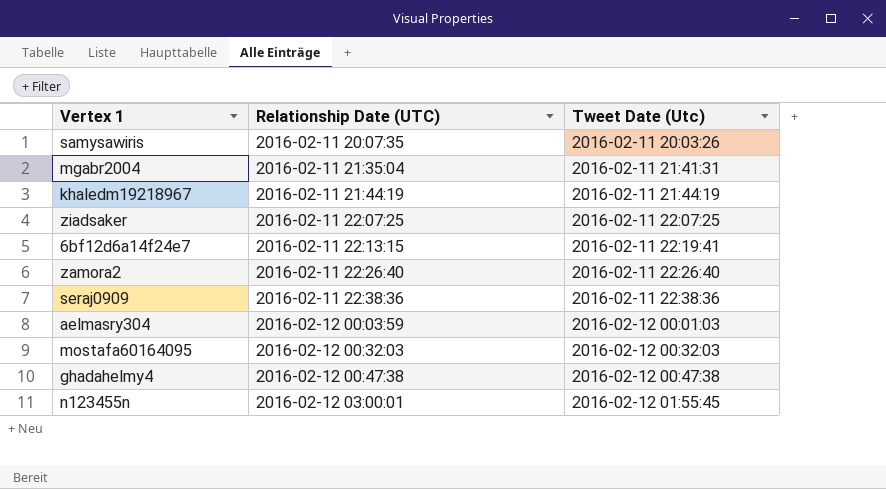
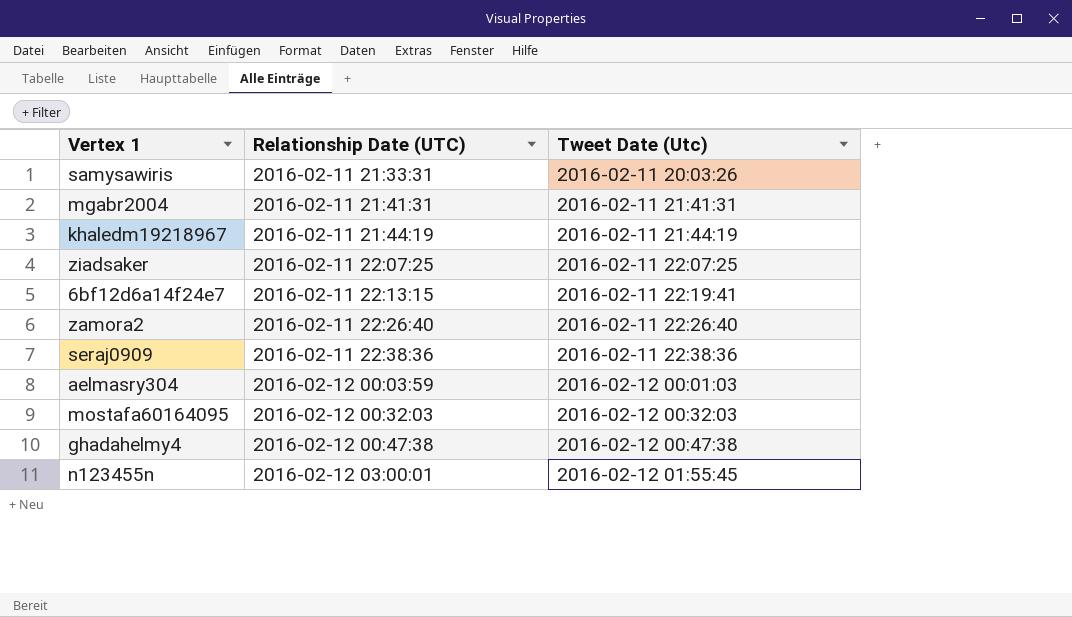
samysawiris | Relationship Date (UTC): 2016-02-11 20:07:35 -> 2016-02-11 21:33:31
mgabr2004 | Relationship Date (UTC): 2016-02-11 21:35:04 -> 2016-02-11 21:41:31

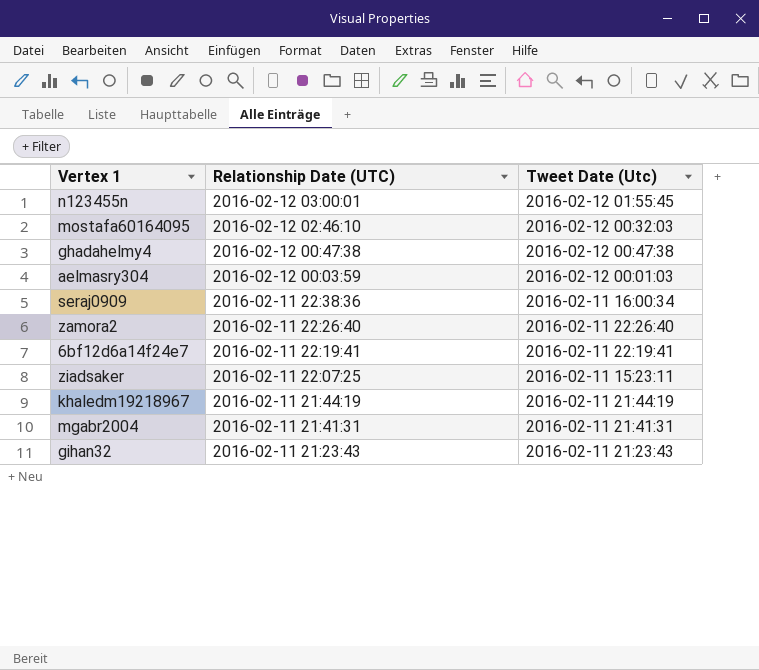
row order: Relationship Date (UTC) ascending -> Relationship Date (UTC) descending
row samysawiris: 2016-02-11 21:33:31 | 2016-02-11 20:03:26 -> none
mostafa60164095 | Relationship Date (UTC): 2016-02-12 00:32:03 -> 2016-02-12 02:46:10
seraj0909 | Tweet Date (Utc): 2016-02-11 22:38:36 -> 2016-02-11 16:00:34
6bf12d6a14f24e7 | Relationship Date (UTC): 2016-02-11 22:13:15 -> 2016-02-11 22:19:41
ziadsaker | Tweet Date (Utc): 2016-02-11 22:07:25 -> 2016-02-11 15:23:11
row gihan32: none -> 2016-02-11 21:23:43 | 2016-02-11 21:23:43

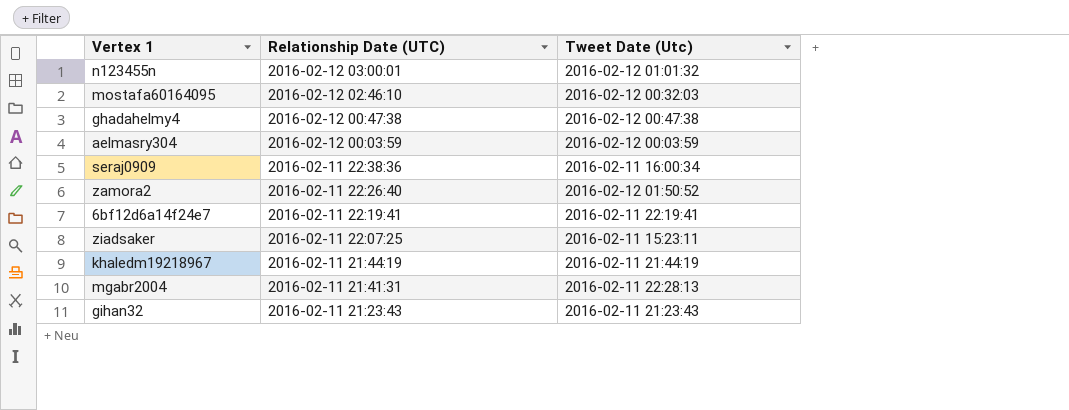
n123455n | Tweet Date (Utc): 2016-02-12 01:55:45 -> 2016-02-12 01:01:32
aelmasry304 | Tweet Date (Utc): 2016-02-12 00:01:03 -> 2016-02-12 00:03:59
zamora2 | Tweet Date (Utc): 2016-02-11 22:26:40 -> 2016-02-12 01:50:52
mgabr2004 | Tweet Date (Utc): 2016-02-11 21:41:31 -> 2016-02-11 22:28:13

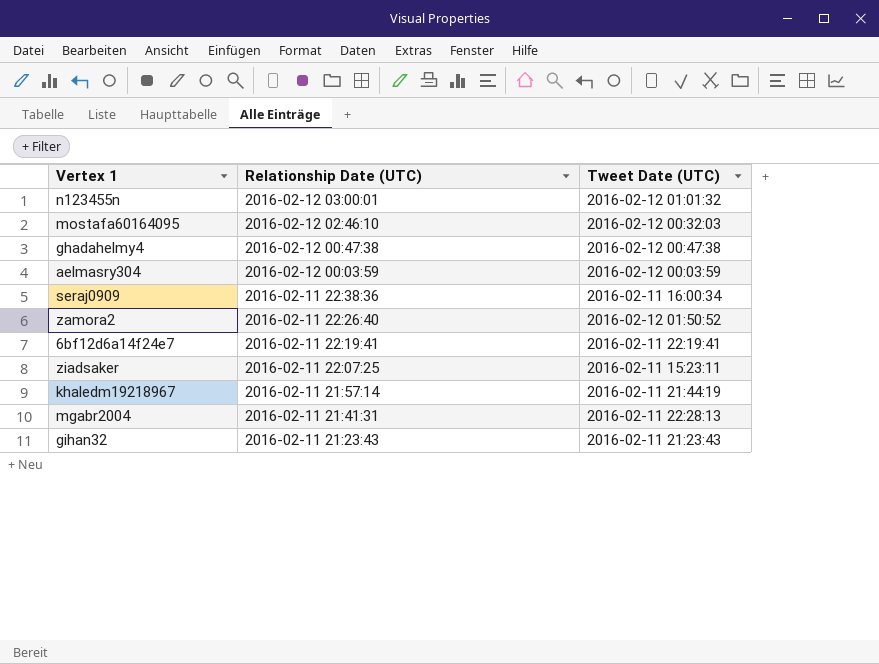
column name: Tweet Date (Utc) -> Tweet Date (UTC)
khaledm19218967 | Relationship Date (UTC): 2016-02-11 21:44:19 -> 2016-02-11 21:57:14

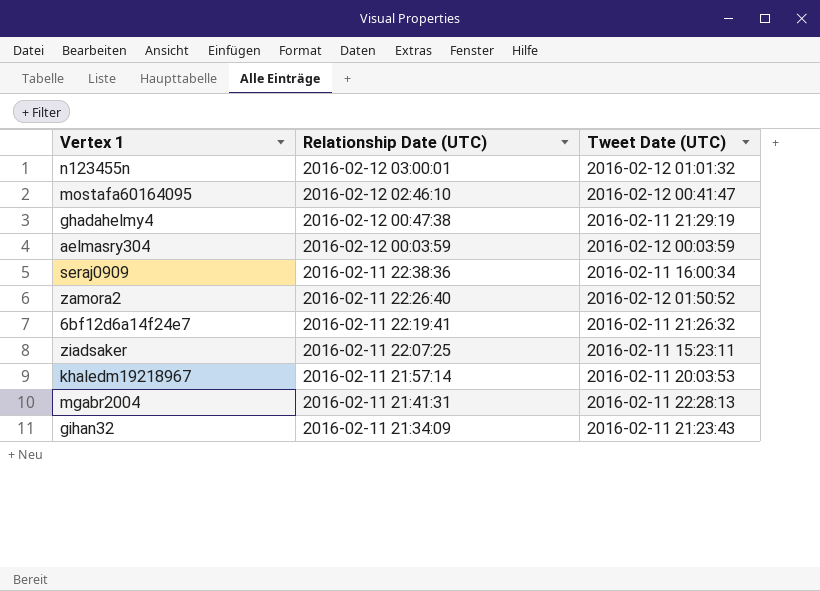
mostafa60164095 | Tweet Date (UTC): 2016-02-12 00:32:03 -> 2016-02-12 00:41:47
ghadahelmy4 | Tweet Date (UTC): 2016-02-12 00:47:38 -> 2016-02-11 21:29:19
6bf12d6a14f24e7 | Tweet Date (UTC): 2016-02-11 22:19:41 -> 2016-02-11 21:26:32
khaledm19218967 | Tweet Date (UTC): 2016-02-11 21:44:19 -> 2016-02-11 20:03:53
gihan32 | Relationship Date (UTC): 2016-02-11 21:23:43 -> 2016-02-11 21:34:09

